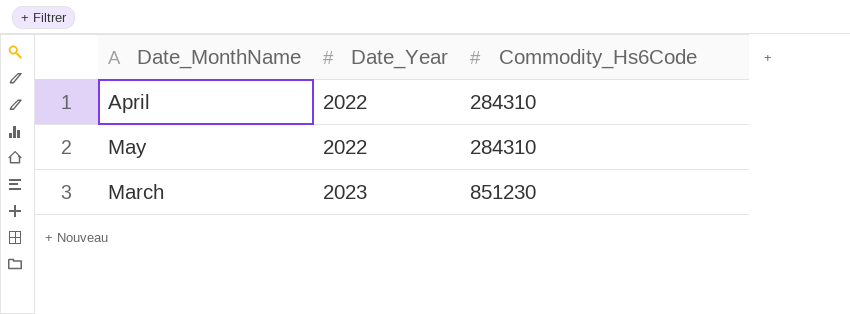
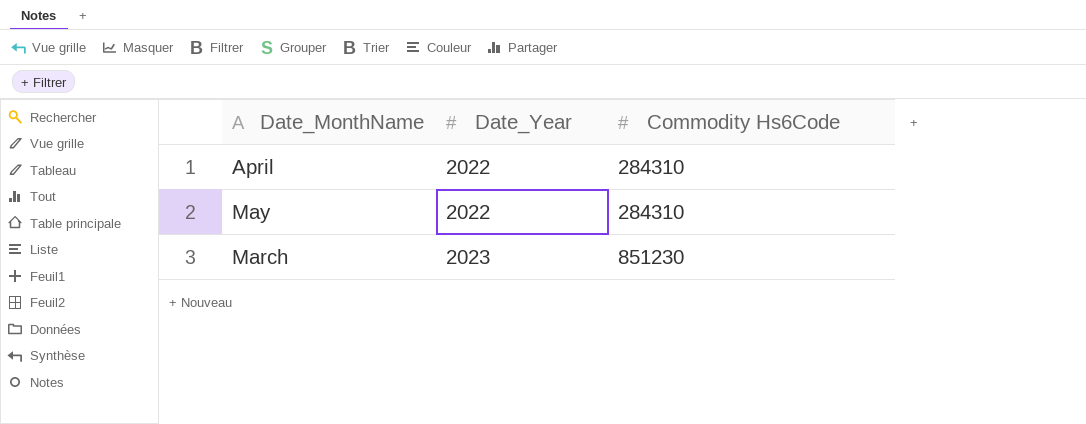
column name: Commodity_Hs6Code -> Commodity Hs6Code

